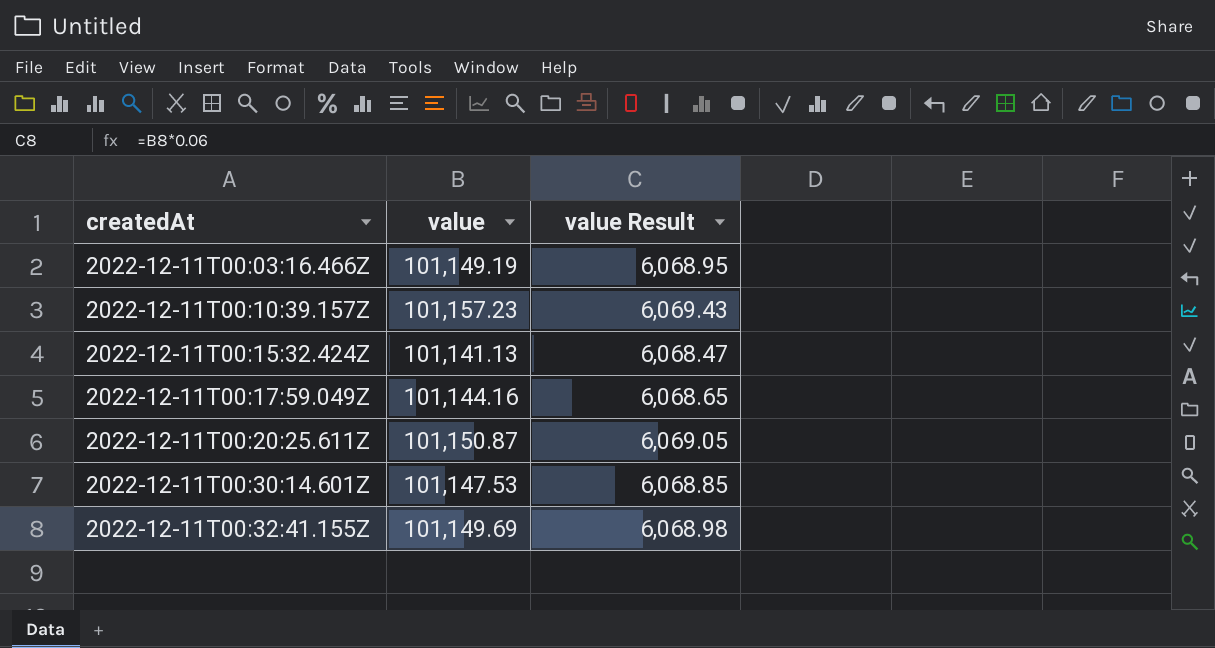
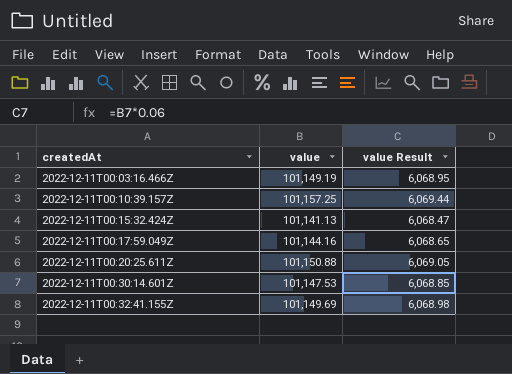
2022-12-11T00:10:39.157Z | value: 101,157.23 -> 101,157.25
2022-12-11T00:10:39.157Z | value Result: 6,069.43 -> 6,069.44
2022-12-11T00:20:25.611Z | value: 101,150.87 -> 101,150.88

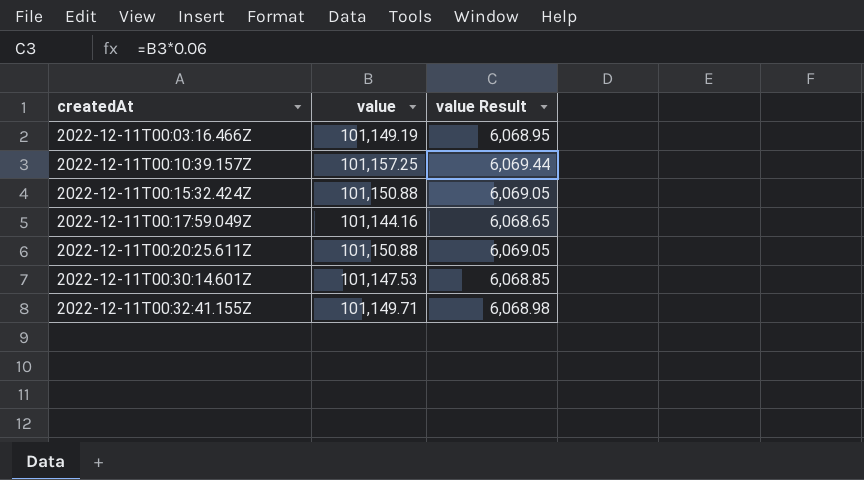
2022-12-11T00:15:32.424Z | value: 101,141.13 -> 101,150.88
2022-12-11T00:15:32.424Z | value Result: 6,068.47 -> 6,069.05
2022-12-11T00:32:41.155Z | value: 101,149.69 -> 101,149.71

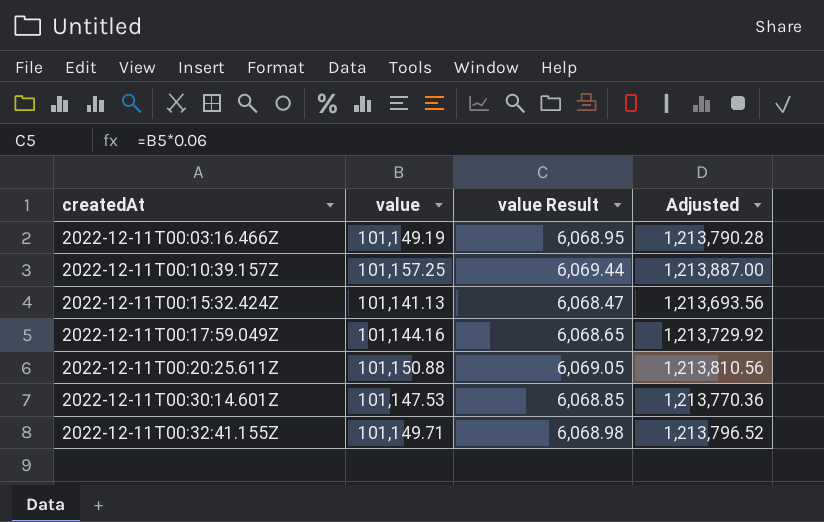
column Adjusted | formula: none -> [value] * 12
2022-12-11T00:15:32.424Z | value: 101,150.88 -> 101,141.13
2022-12-11T00:15:32.424Z | value Result: 6,069.05 -> 6,068.47

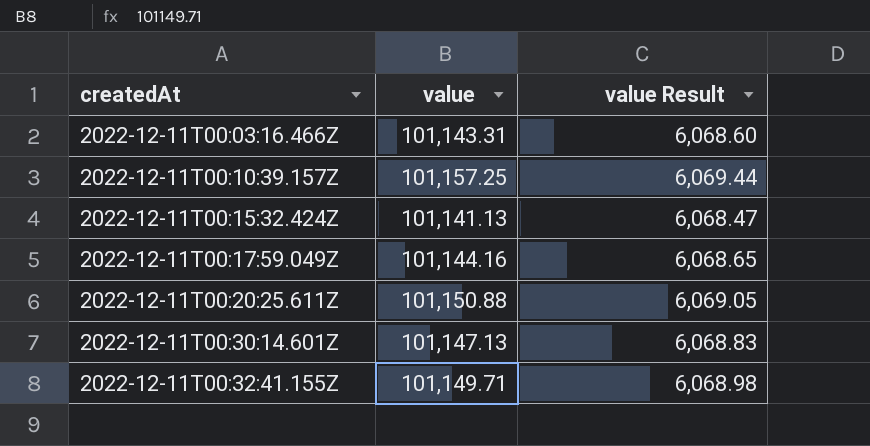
column Adjusted | formula: [value] * 12 -> none
2022-12-11T00:03:16.466Z | value: 101,149.19 -> 101,143.31
2022-12-11T00:03:16.466Z | value Result: 6,068.95 -> 6,068.60
2022-12-11T00:30:14.601Z | value: 101,147.53 -> 101,147.13
2022-12-11T00:30:14.601Z | value Result: 6,068.85 -> 6,068.83

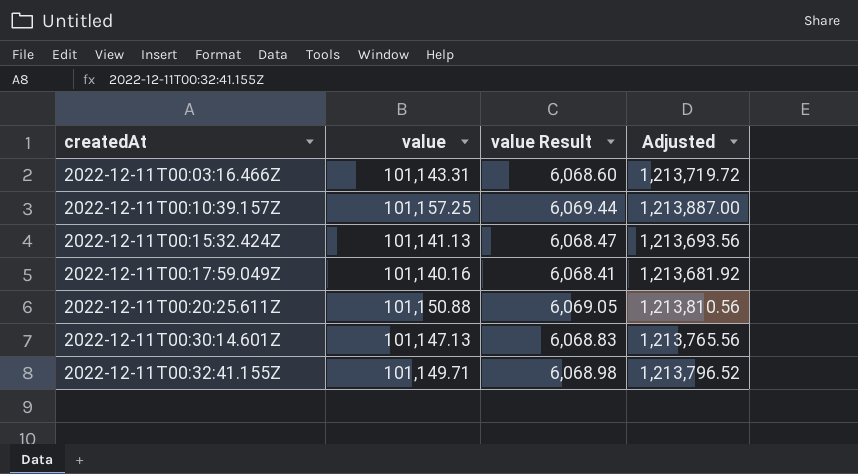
column Adjusted | formula: none -> [value] * 12
2022-12-11T00:17:59.049Z | value: 101,144.16 -> 101,140.16
2022-12-11T00:17:59.049Z | value Result: 6,068.65 -> 6,068.41

